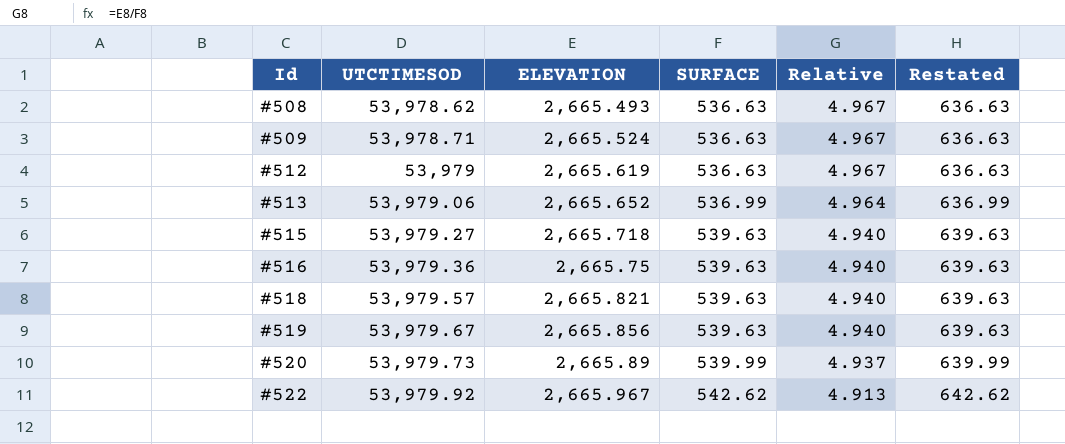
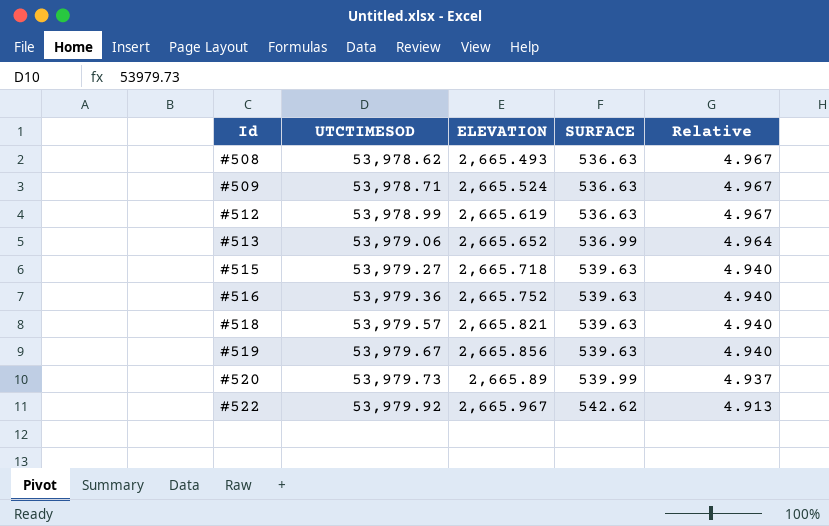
column Restated | formula: [SURFACE] + 100 -> none
#512 | UTCTIMESOD: 53,979 -> 53,978.99
#516 | ELEVATION: 2,665.75 -> 2,665.752

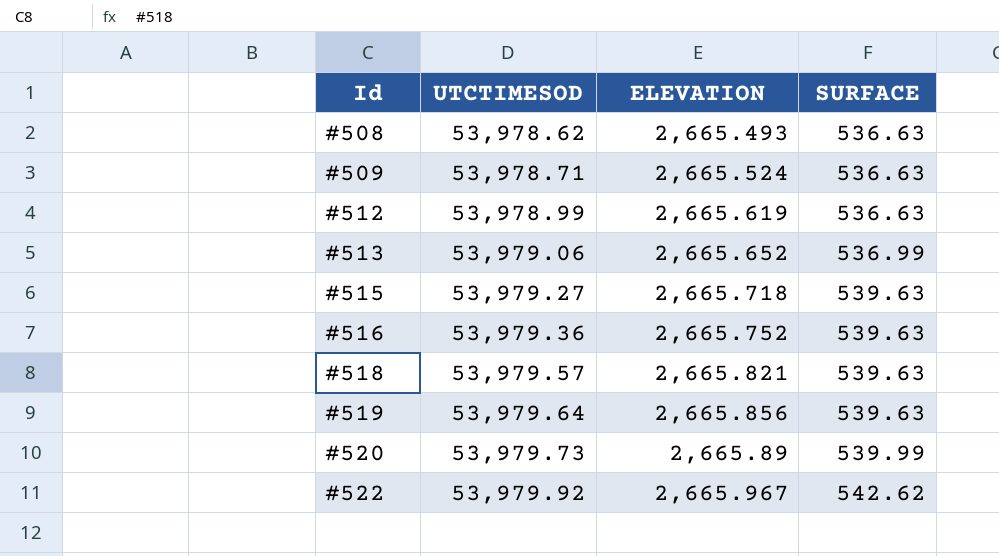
column Relative | formula: [ELEVATION] / [SURFACE] -> none
#519 | UTCTIMESOD: 53,979.67 -> 53,979.64

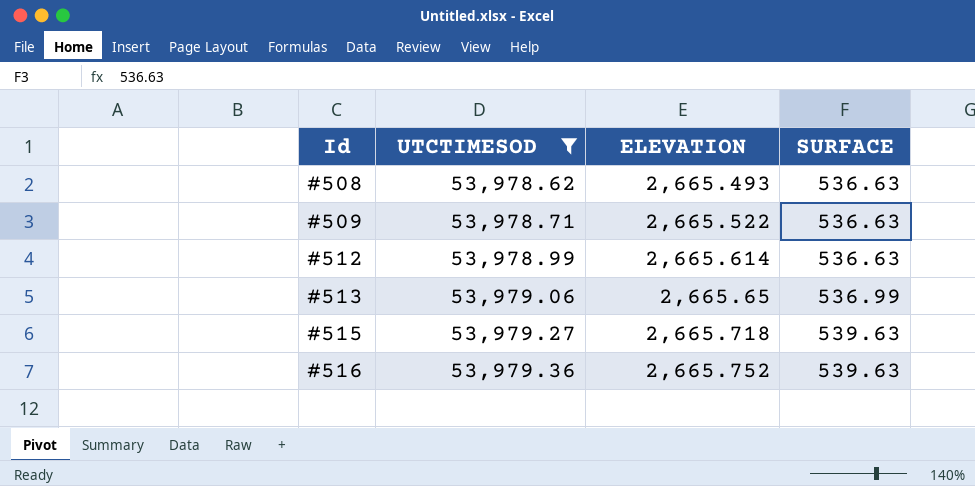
filter: none -> UTCTIMESOD <= 53,979.36
#509 | ELEVATION: 2,665.524 -> 2,665.522
#512 | ELEVATION: 2,665.619 -> 2,665.614
#513 | ELEVATION: 2,665.652 -> 2,665.65

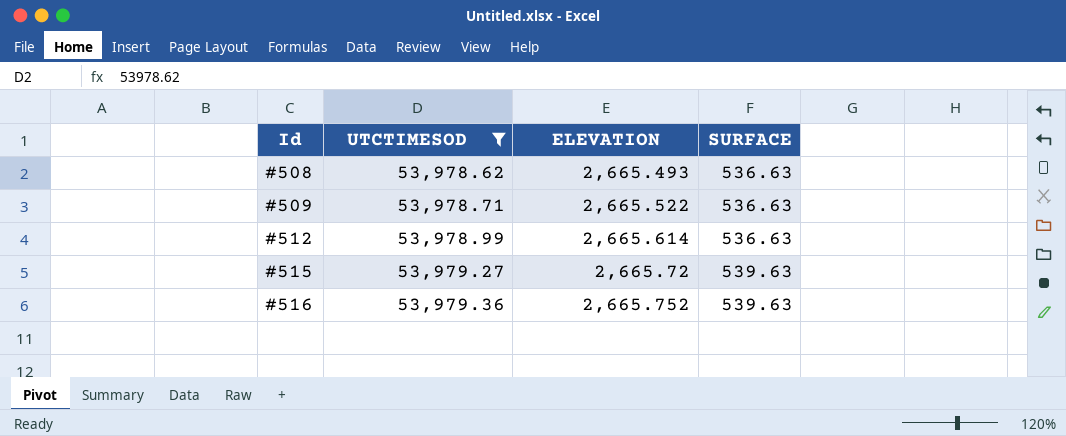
row #513: 53,979.06 | 2,665.65 | 536.99 -> none
#515 | ELEVATION: 2,665.718 -> 2,665.72

